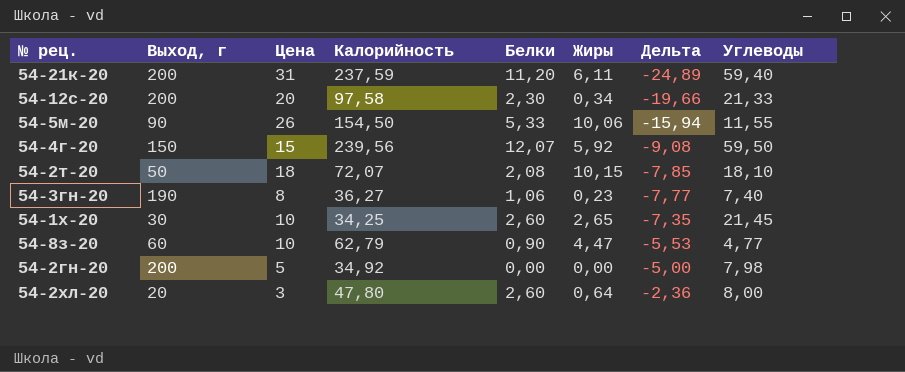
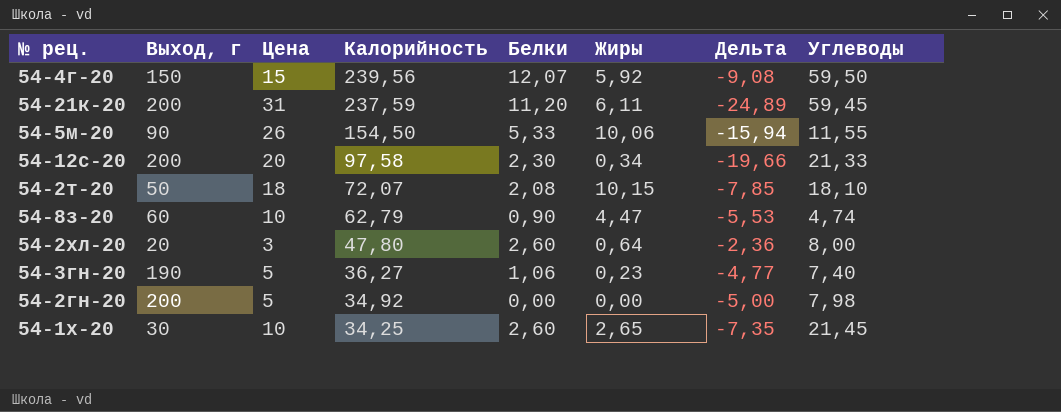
row order: Дельта ascending -> Калорийность descending
54-21к-20 | Углеводы: 59,40 -> 59,45
54-8з-20 | Углеводы: 4,77 -> 4,74
54-3гн-20 | Цена: 8 -> 5
54-3гн-20 | Дельта: -7,77 -> -4,77

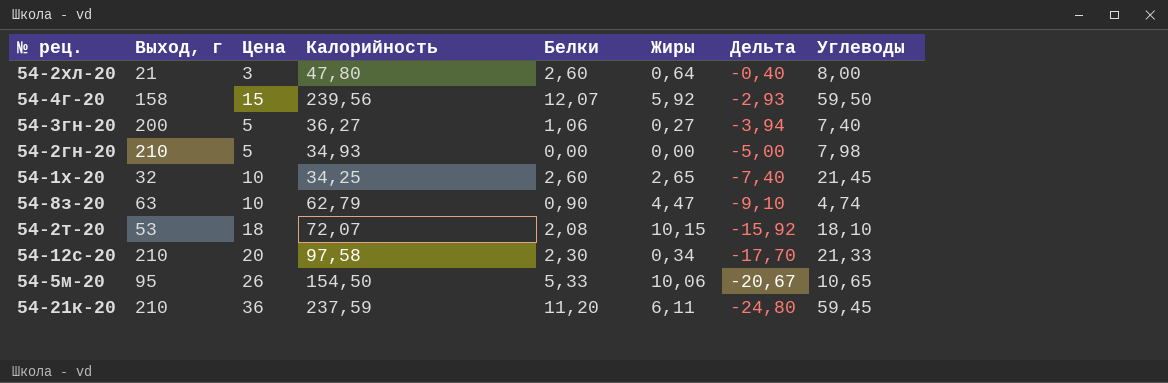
row order: Калорийность descending -> Дельта descending
column Дельта | formula: [Жиры] - [Цена] -> [Белки] - [Цена]
54-2хл-20 | Выход, г: 20 -> 21
54-4г-20 | Выход, г: 150 -> 158
54-3гн-20 | Выход, г: 190 -> 200
54-3гн-20 | Жиры: 0,23 -> 0,27
54-2гн-20 | Выход, г: 200 -> 210
54-2гн-20 | Калорийность: 34,92 -> 34,93
54-1х-20 | Выход, г: 30 -> 32
54-8з-20 | Выход, г: 60 -> 63
54-2т-20 | Выход, г: 50 -> 53
54-12с-20 | Выход, г: 200 -> 210
54-5м-20 | Выход, г: 90 -> 95
54-5м-20 | Углеводы: 11,55 -> 10,65
54-21к-20 | Выход, г: 200 -> 210
54-21к-20 | Цена: 31 -> 36

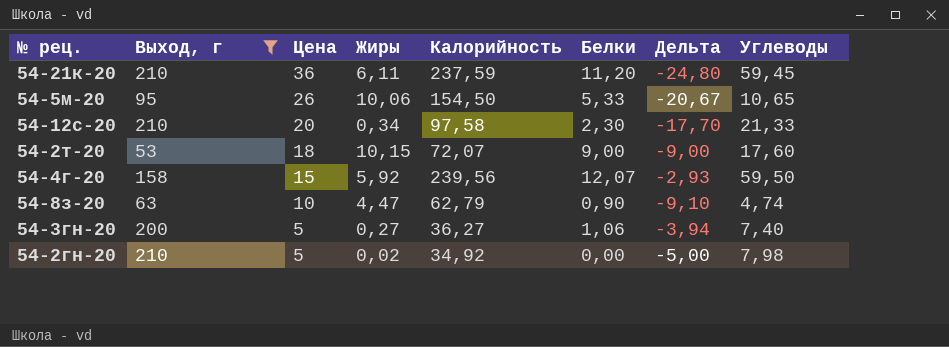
filter: none -> Выход, г >= 53
row order: Дельта descending -> Цена descending
column Жиры | position: 6 -> 4
54-2т-20 | Белки: 2,08 -> 9,00
54-2т-20 | Дельта: -15,92 -> -9,00
54-2т-20 | Углеводы: 18,10 -> 17,60
54-2гн-20 | Жиры: 0,00 -> 0,02
54-2гн-20 | Калорийность: 34,93 -> 34,92

